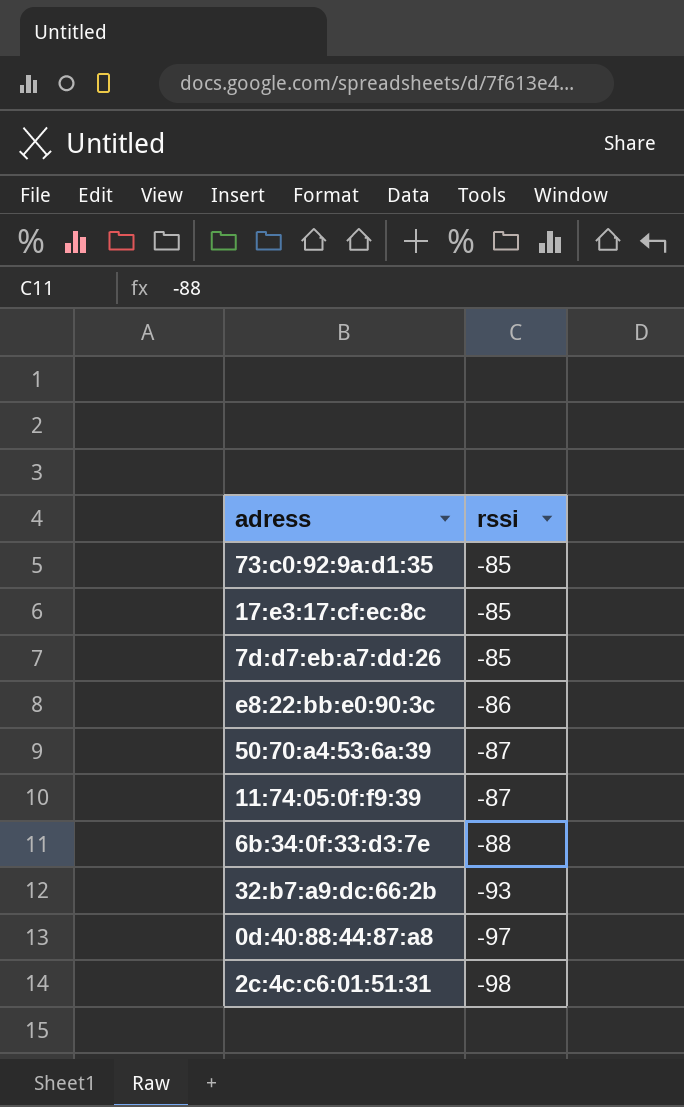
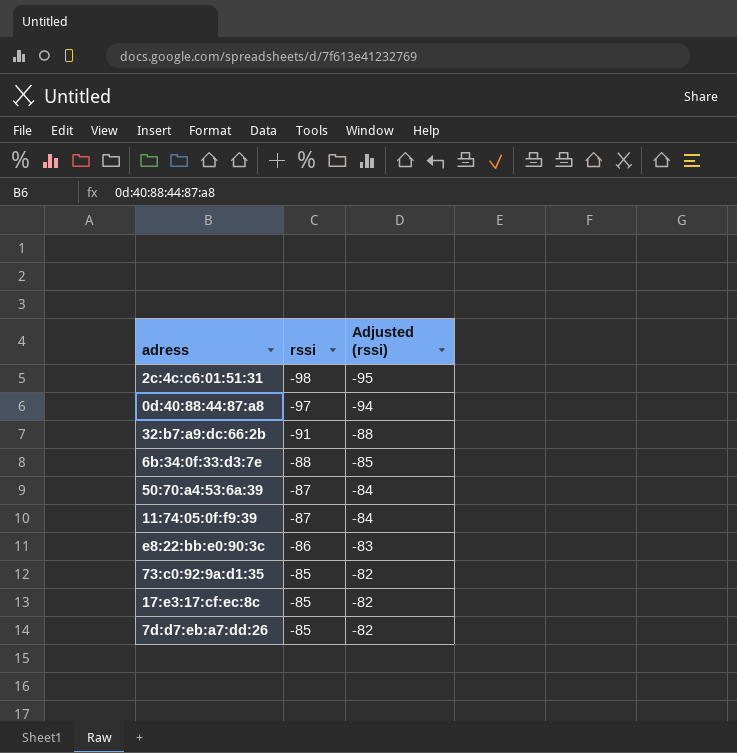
row order: rssi descending -> rssi ascending
column Adjusted (rssi) | formula: none -> [rssi] + 3
32:b7:a9:dc:66:2b | rssi: -93 -> -91

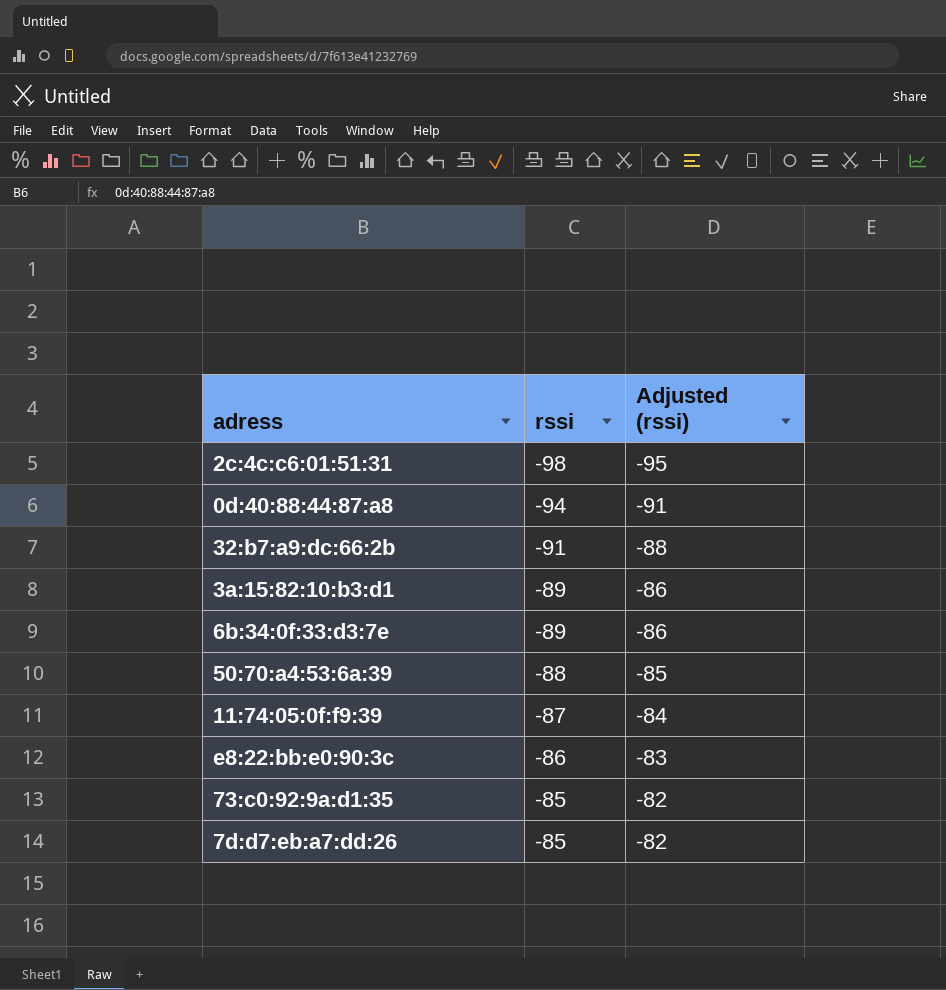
row 17:e3:17:cf:ec:8c: -85 | -82 -> none
0d:40:88:44:87:a8 | rssi: -97 -> -94
0d:40:88:44:87:a8 | Adjusted (rssi): -94 -> -91
row 3a:15:82:10:b3:d1: none -> -89 | -86
6b:34:0f:33:d3:7e | rssi: -88 -> -89
6b:34:0f:33:d3:7e | Adjusted (rssi): -85 -> -86
50:70:a4:53:6a:39 | rssi: -87 -> -88
50:70:a4:53:6a:39 | Adjusted (rssi): -84 -> -85

